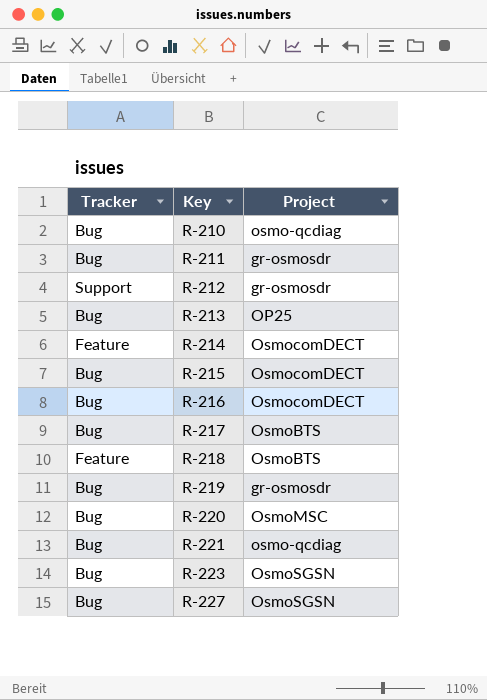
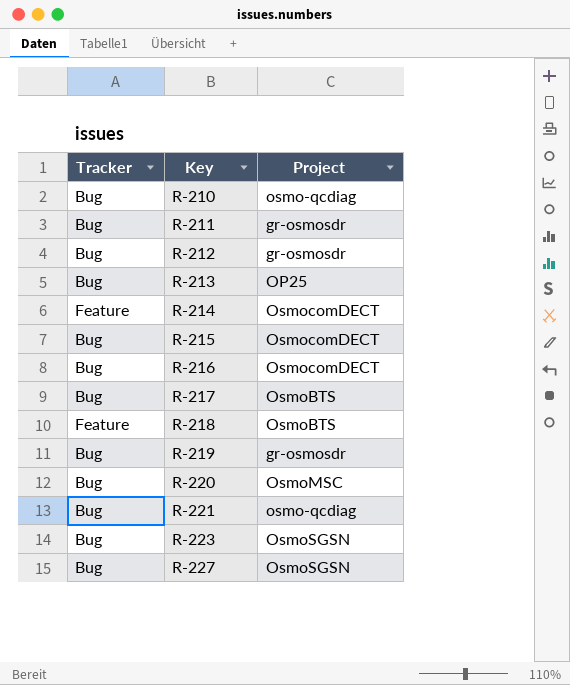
R-212 | Tracker: Support -> Bug

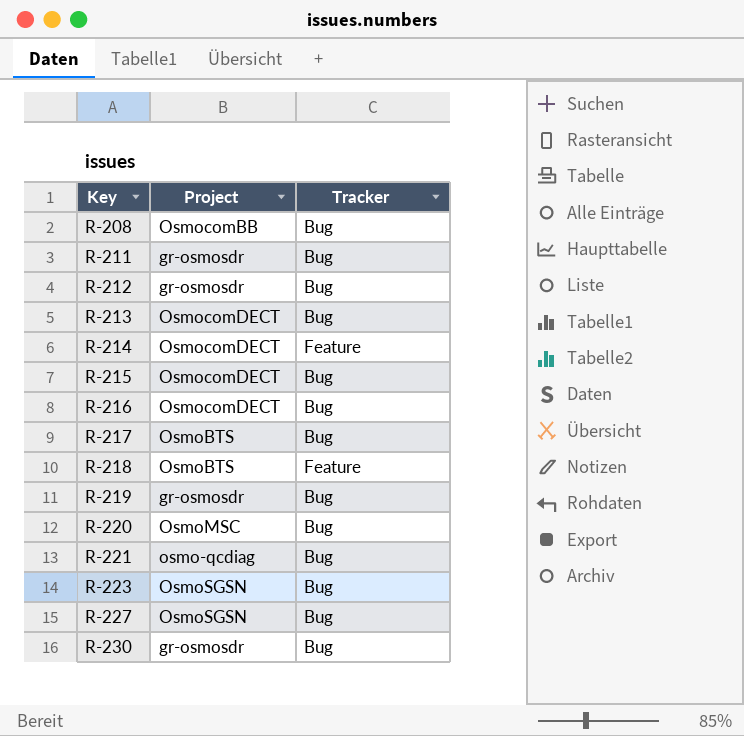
column Tracker | position: 1 -> 3
row R-210: Bug | osmo-qcdiag -> none
row R-208: none -> OsmocomBB | Bug
R-213 | Project: OP25 -> OsmocomDECT
row R-230: none -> gr-osmosdr | Bug

